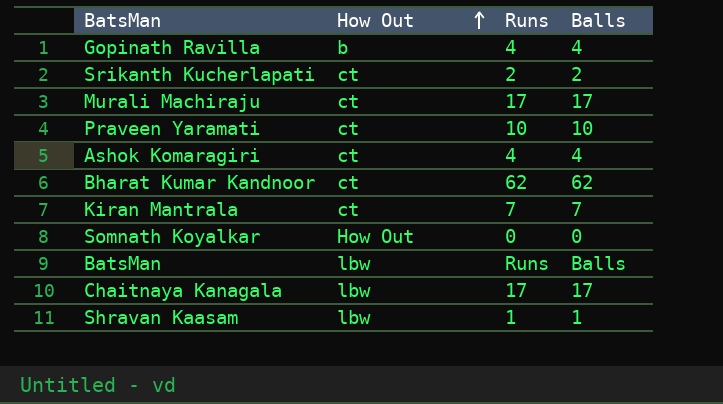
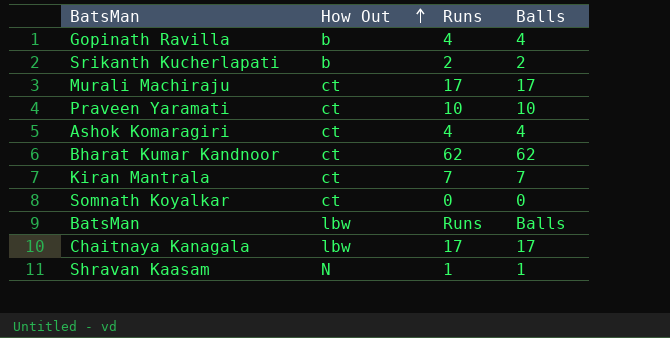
Srikanth Kucherlapati | How Out: ct -> b
Somnath Koyalkar | How Out: How Out -> ct
Shravan Kaasam | How Out: lbw -> N

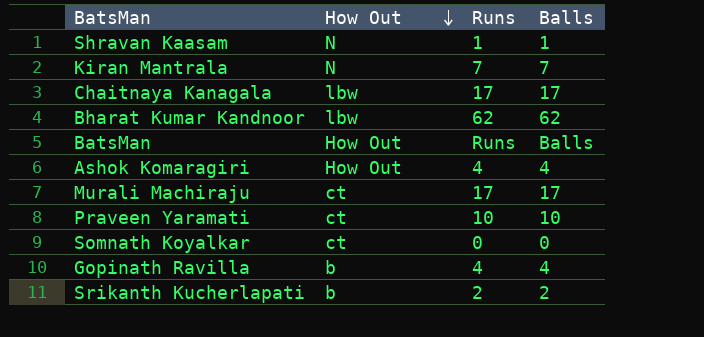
row order: How Out ascending -> How Out descending
Kiran Mantrala | How Out: ct -> N
Bharat Kumar Kandnoor | How Out: ct -> lbw
BatsMan | How Out: lbw -> How Out
Ashok Komaragiri | How Out: ct -> How Out

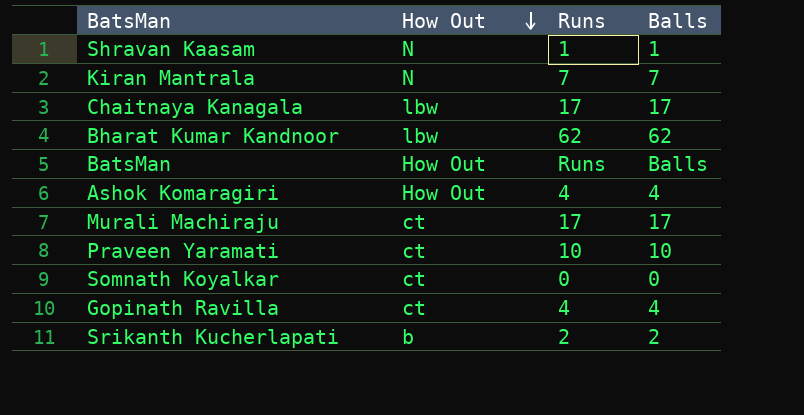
Gopinath Ravilla | How Out: b -> ct

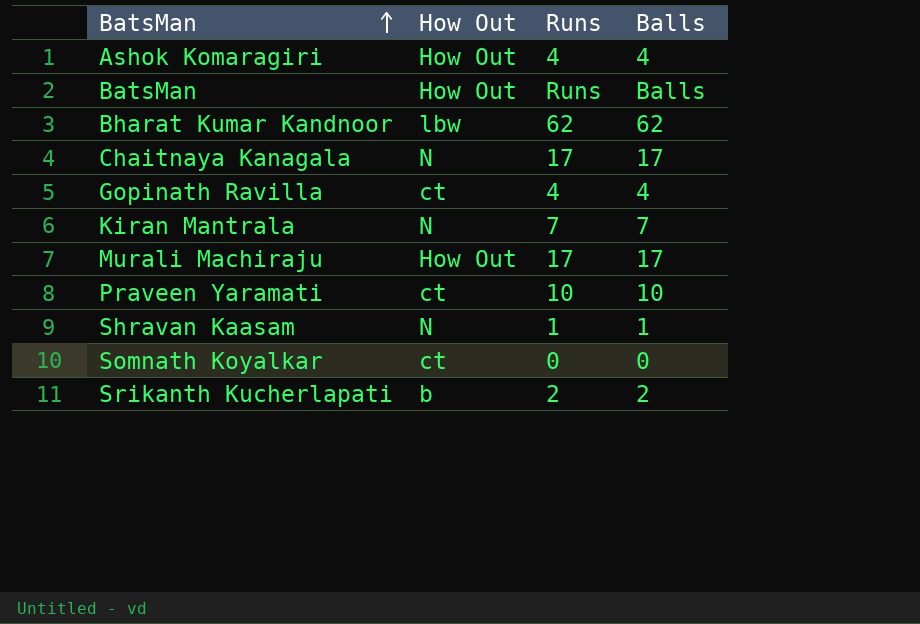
row order: How Out descending -> BatsMan ascending
Chaitnaya Kanagala | How Out: lbw -> N
Murali Machiraju | How Out: ct -> How Out

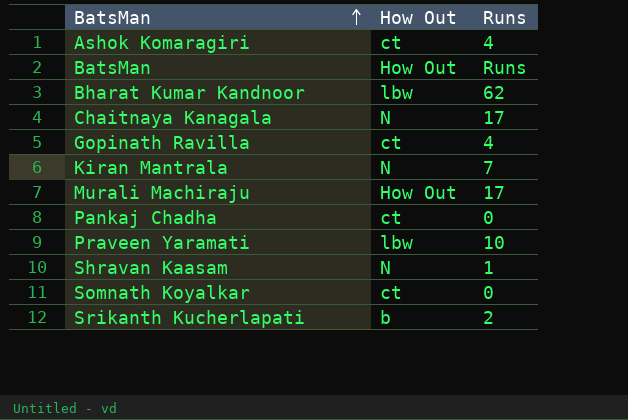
column Balls | position: 4 -> none
Ashok Komaragiri | How Out: How Out -> ct
row Pankaj Chadha: none -> ct | 0
Praveen Yaramati | How Out: ct -> lbw

